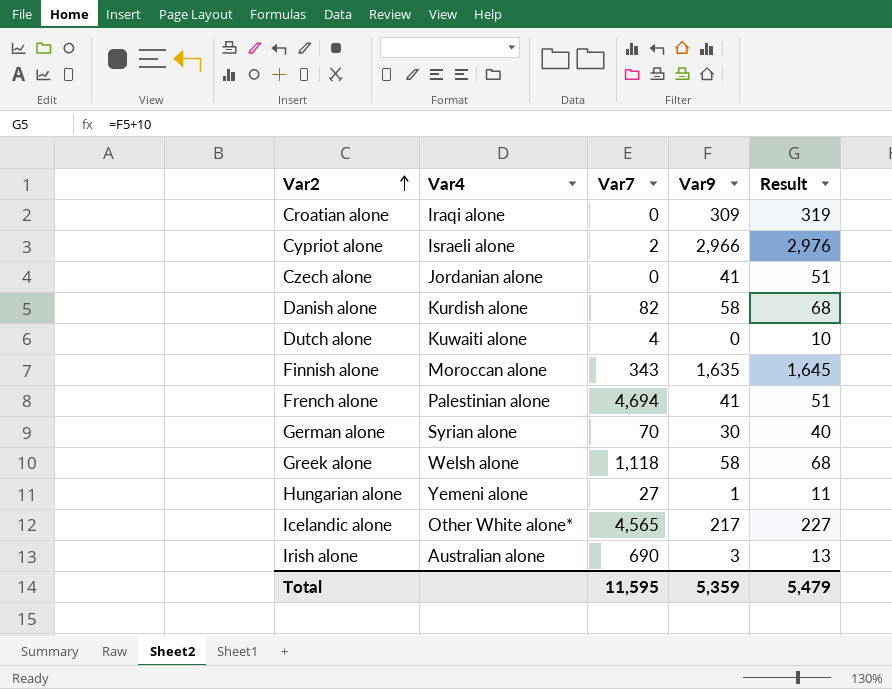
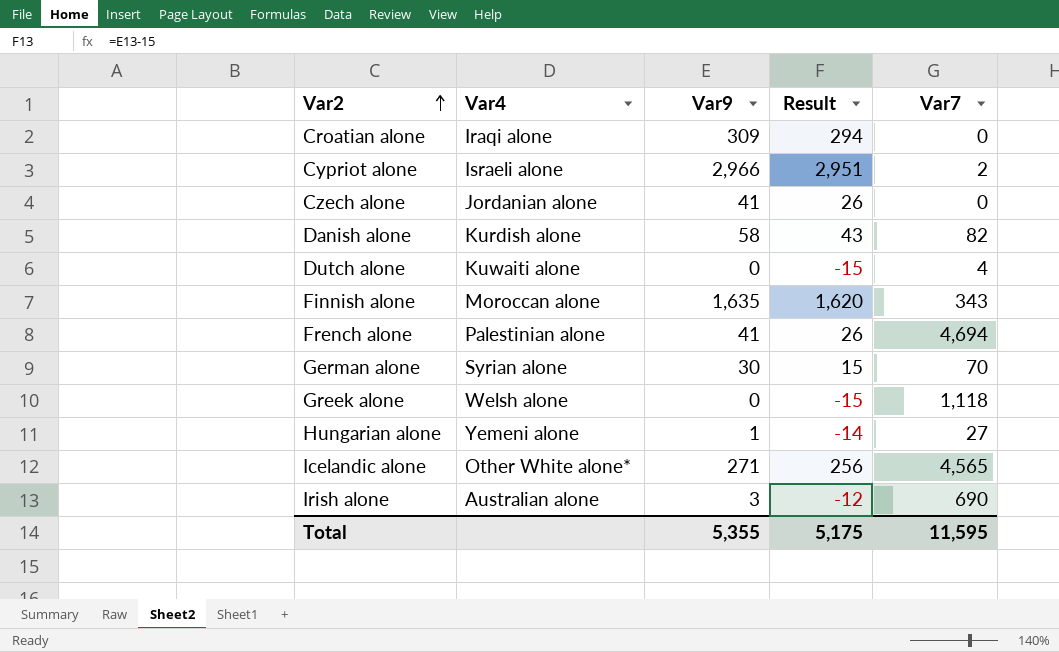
column Result | formula: [Var9] + 10 -> [Var9] - 15
column Var7 | position: 3 -> 5
Greek alone | Var9: 58 -> 0
Icelandic alone | Var9: 217 -> 271
Total | Var9: 5,359 -> 5,355
Total | Result: 5,479 -> 5,175

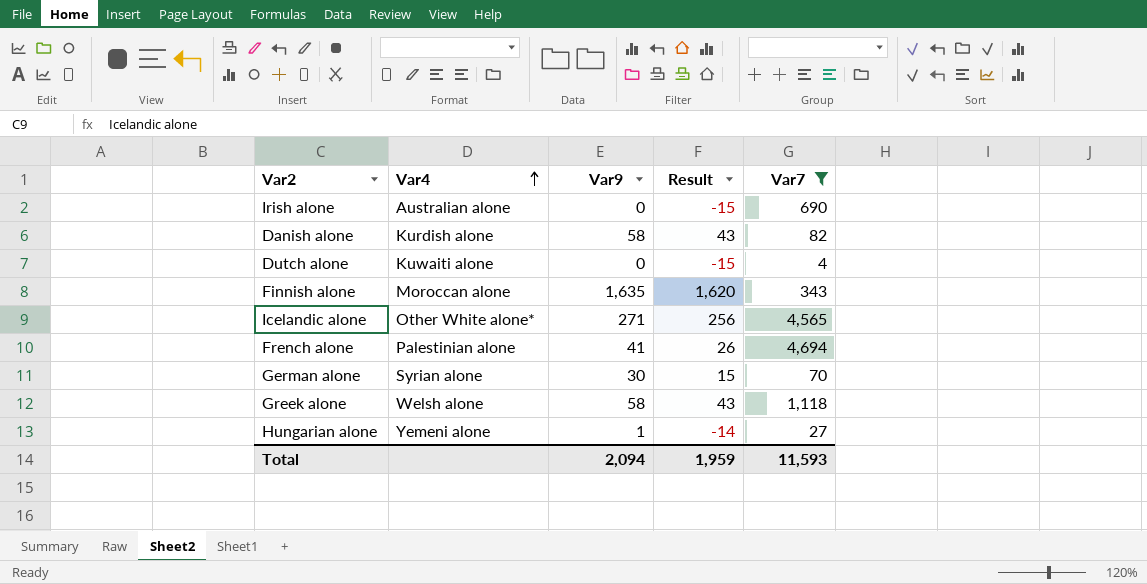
filter: none -> Var7 >= 4
row order: Var2 ascending -> Var4 ascending
Irish alone | Var9: 3 -> 0
Irish alone | Result: -12 -> -15
Greek alone | Var9: 0 -> 58
Greek alone | Result: -15 -> 43
Total | Var9: 5,355 -> 2,094
Total | Result: 5,175 -> 1,959
Total | Var7: 11,595 -> 11,593

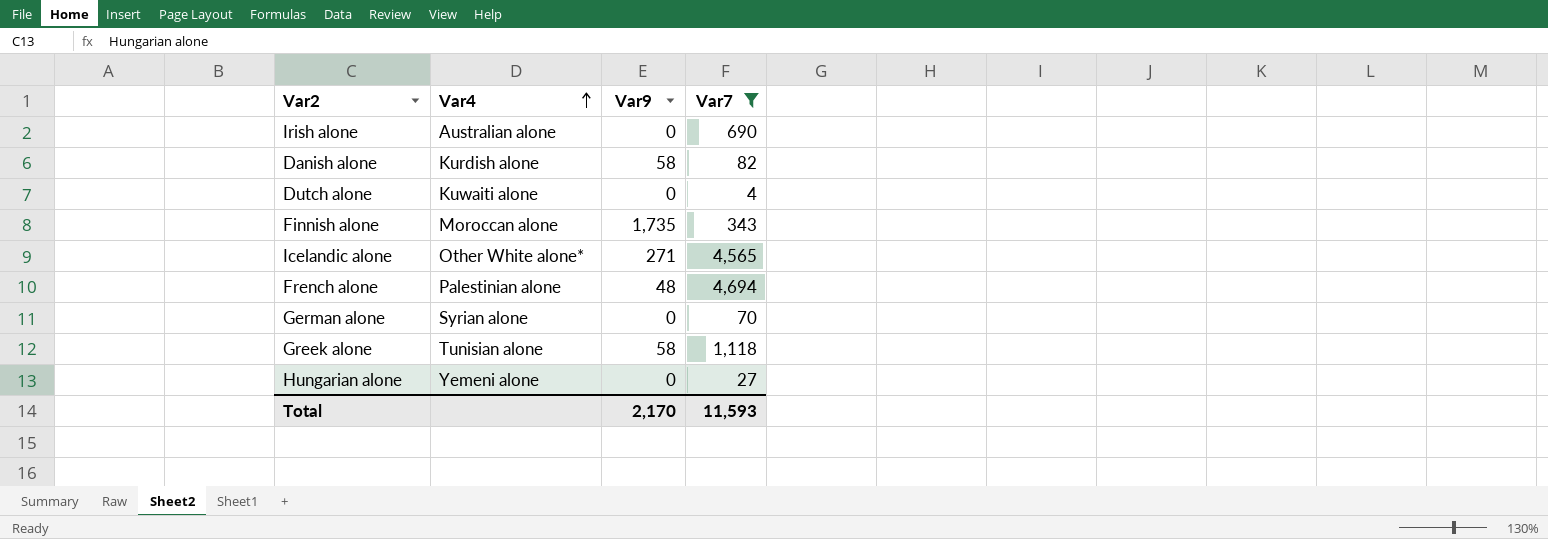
column Result | formula: [Var9] - 15 -> none
Finnish alone | Var9: 1,635 -> 1,735
French alone | Var9: 41 -> 48
German alone | Var9: 30 -> 0
Greek alone | Var4: Welsh alone -> Tunisian alone
Hungarian alone | Var9: 1 -> 0
Total | Var9: 2,094 -> 2,170

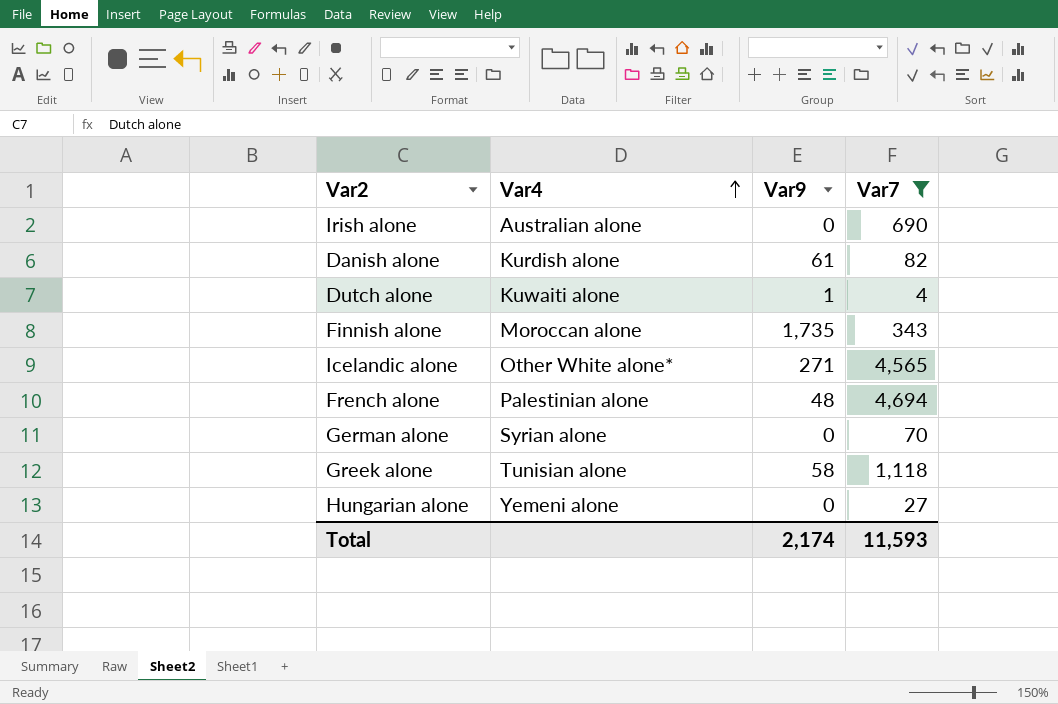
Danish alone | Var9: 58 -> 61
Dutch alone | Var9: 0 -> 1
Total | Var9: 2,170 -> 2,174

